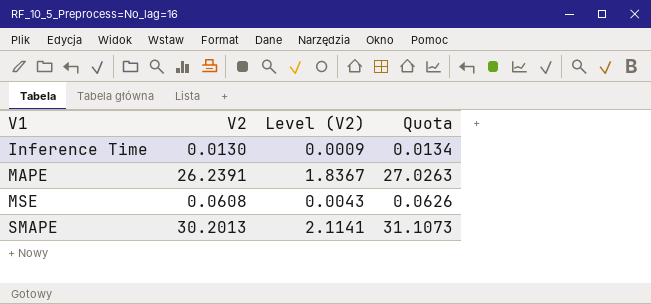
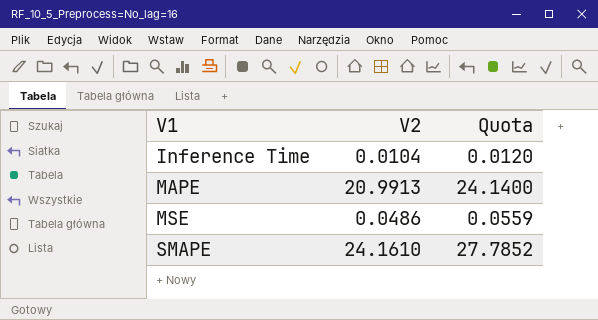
column Level (V2) | formula: [V2] * 0.07 -> none
column Quota | formula: [V2] * 1.03 -> [V2] * 1.15
Inference Time | V2: 0.0130 -> 0.0104
MAPE | V2: 26.2391 -> 20.9913
MSE | V2: 0.0608 -> 0.0486
SMAPE | V2: 30.2013 -> 24.1610

